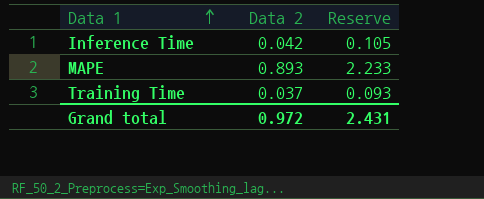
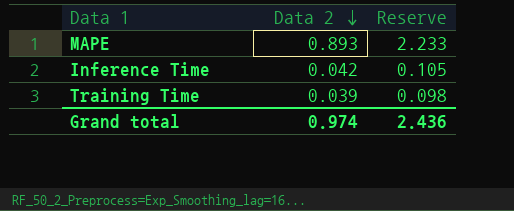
row order: Data 1 ascending -> Data 2 descending
Training Time | Data 2: 0.037 -> 0.039
Training Time | Reserve: 0.093 -> 0.098
Grand total | Data 2: 0.972 -> 0.974
Grand total | Reserve: 2.431 -> 2.436

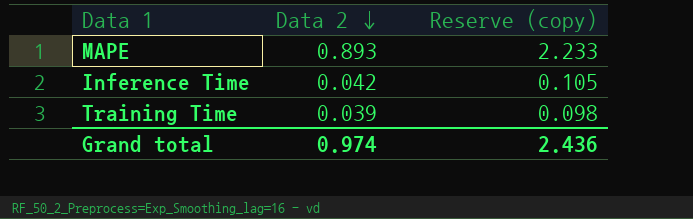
column name: Reserve -> Reserve (copy)

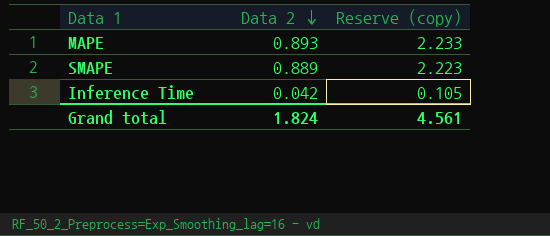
row Training Time: 0.039 | 0.098 -> none
row SMAPE: none -> 0.889 | 2.223
Grand total | Data 2: 0.974 -> 1.824
Grand total | Reserve (copy): 2.436 -> 4.561

